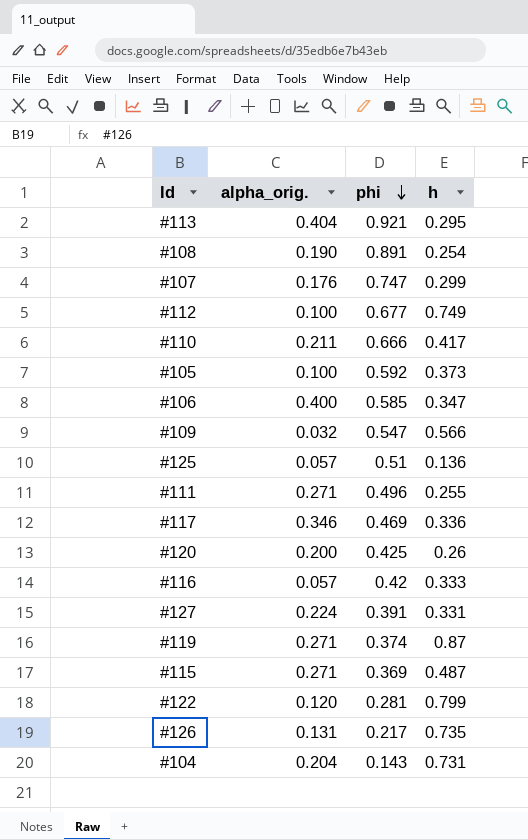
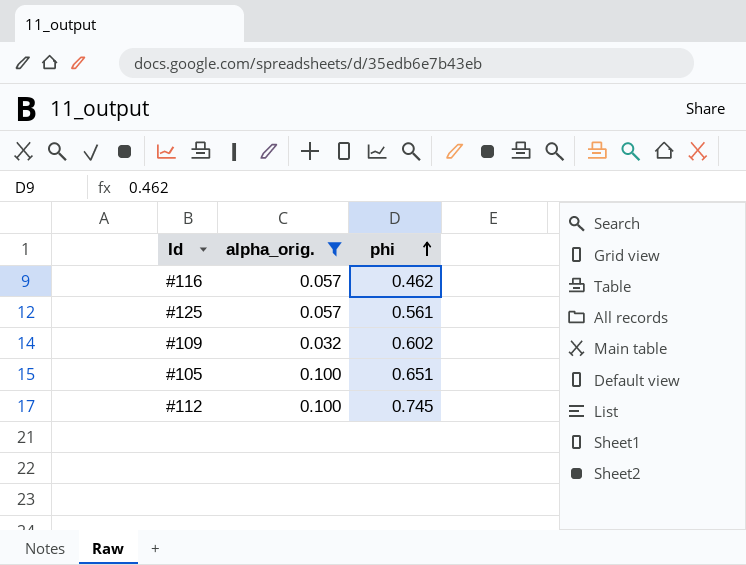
filter: none -> alpha_orig. <= 0.100
row order: phi descending -> phi ascending
column h | position: 4 -> none
#116 | phi: 0.42 -> 0.462
#125 | phi: 0.51 -> 0.561
#109 | phi: 0.547 -> 0.602
#105 | phi: 0.592 -> 0.651
#112 | phi: 0.677 -> 0.745

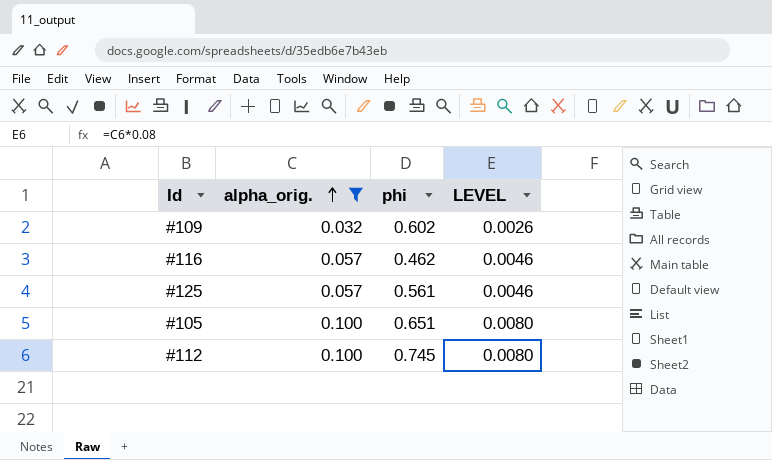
row order: phi ascending -> alpha_orig. ascending
column LEVEL | formula: none -> [alpha_orig.] * 0.08

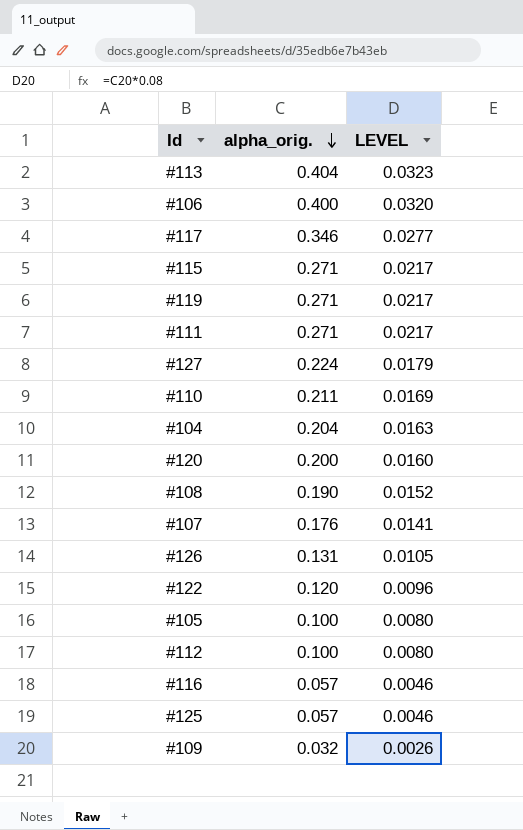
filter: alpha_orig. <= 0.100 -> none
row order: alpha_orig. ascending -> alpha_orig. descending
column phi | position: 3 -> none

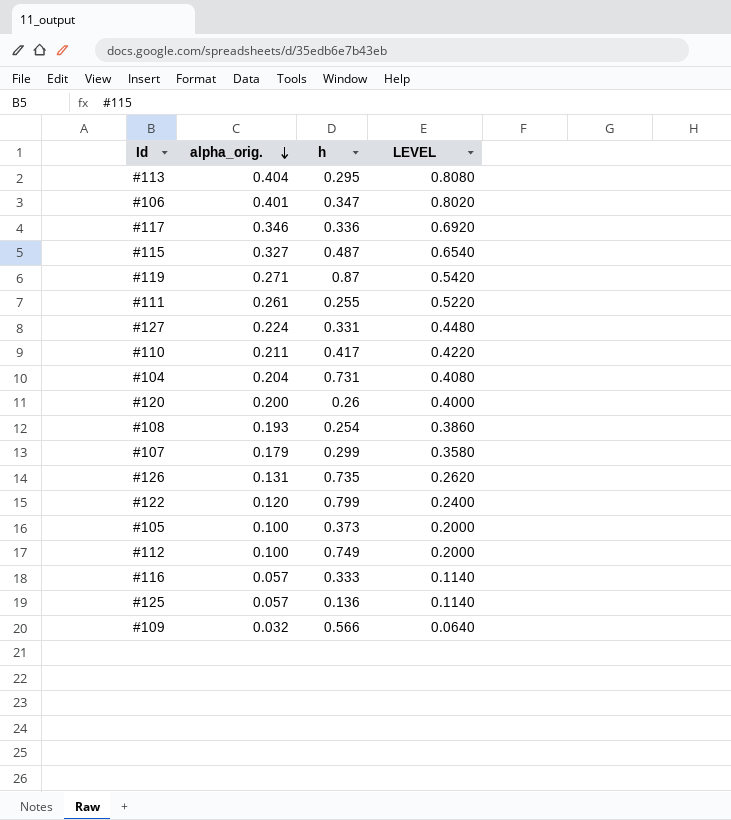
column h | position: none -> 3
column LEVEL | formula: [alpha_orig.] * 0.08 -> [alpha_orig.] * 2
#106 | alpha_orig.: 0.400 -> 0.401
#115 | alpha_orig.: 0.271 -> 0.327
#111 | alpha_orig.: 0.271 -> 0.261
#108 | alpha_orig.: 0.190 -> 0.193
#107 | alpha_orig.: 0.176 -> 0.179

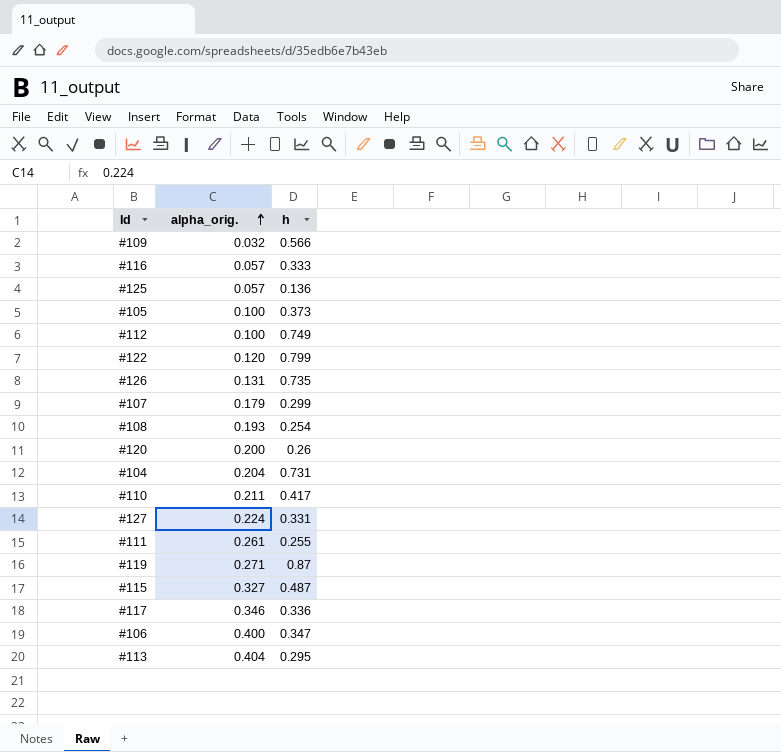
row order: alpha_orig. descending -> alpha_orig. ascending
column LEVEL | formula: [alpha_orig.] * 2 -> none
#106 | alpha_orig.: 0.401 -> 0.400

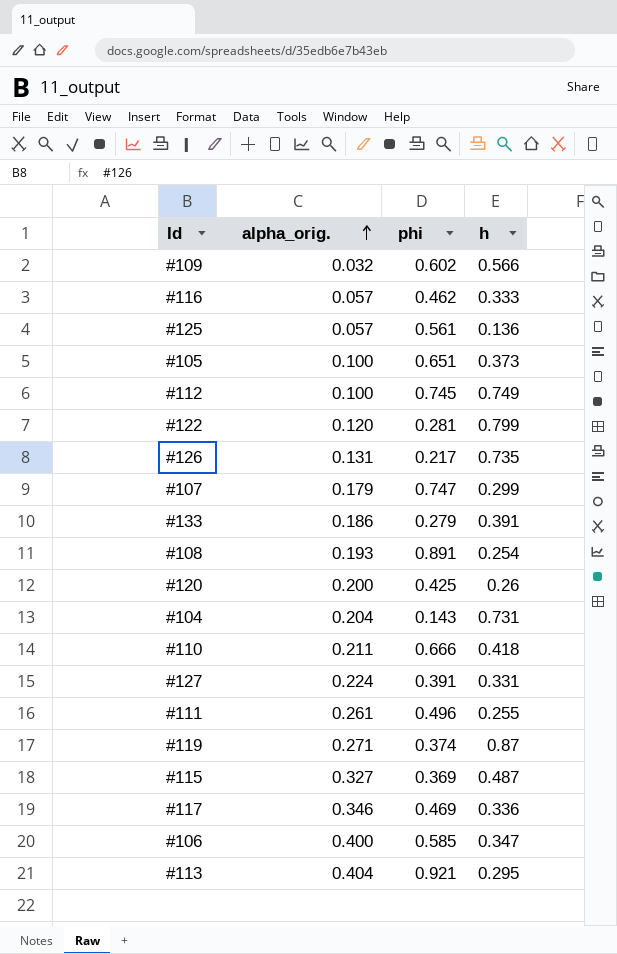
column phi | position: none -> 3
row #133: none -> 0.186 | 0.279 | 0.391
#110 | h: 0.417 -> 0.418

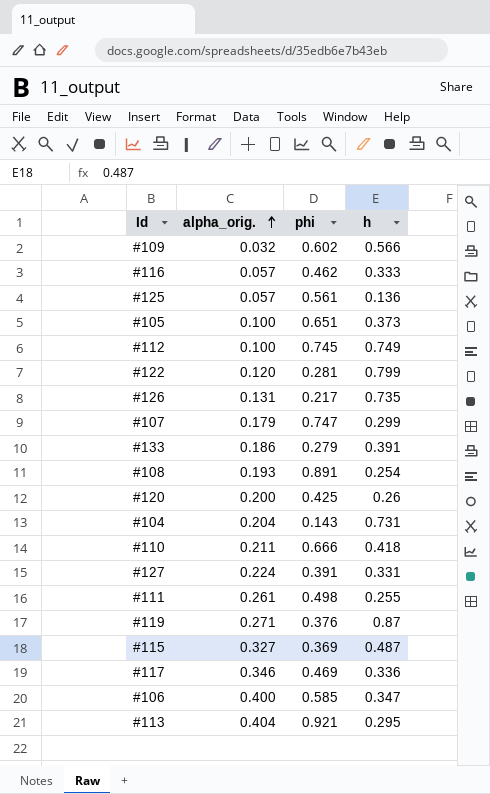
#111 | phi: 0.496 -> 0.498
#119 | phi: 0.374 -> 0.376

